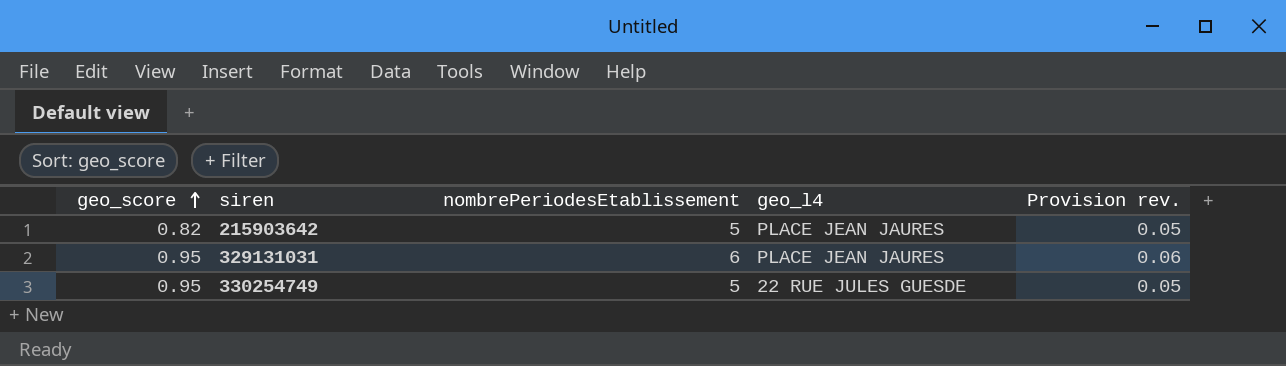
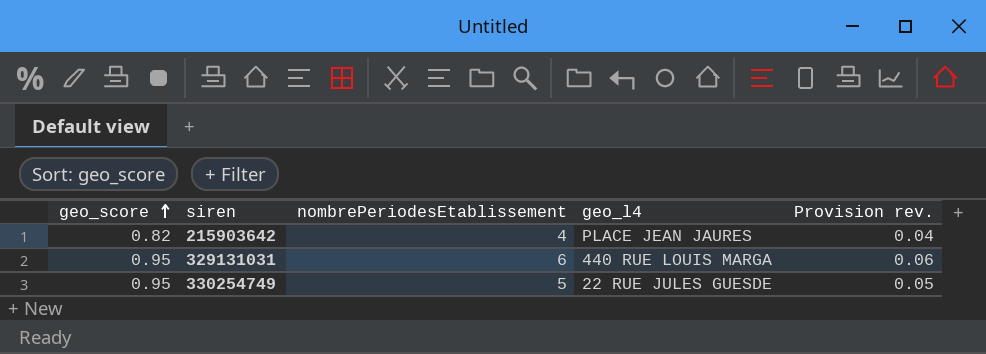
215903642 | nombrePeriodesEtablissement: 5 -> 4
215903642 | Provision rev.: 0.05 -> 0.04
329131031 | geo_l4: PLACE JEAN JAURES -> 440 RUE LOUIS MARGA

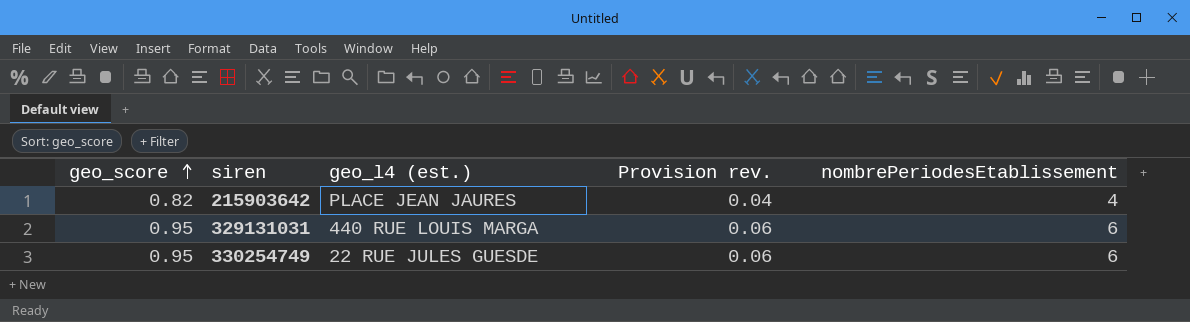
column name: geo_l4 -> geo_l4 (est.)
column nombrePeriodesEtablissement | position: 3 -> 5
330254749 | Provision rev.: 0.05 -> 0.06
330254749 | nombrePeriodesEtablissement: 5 -> 6

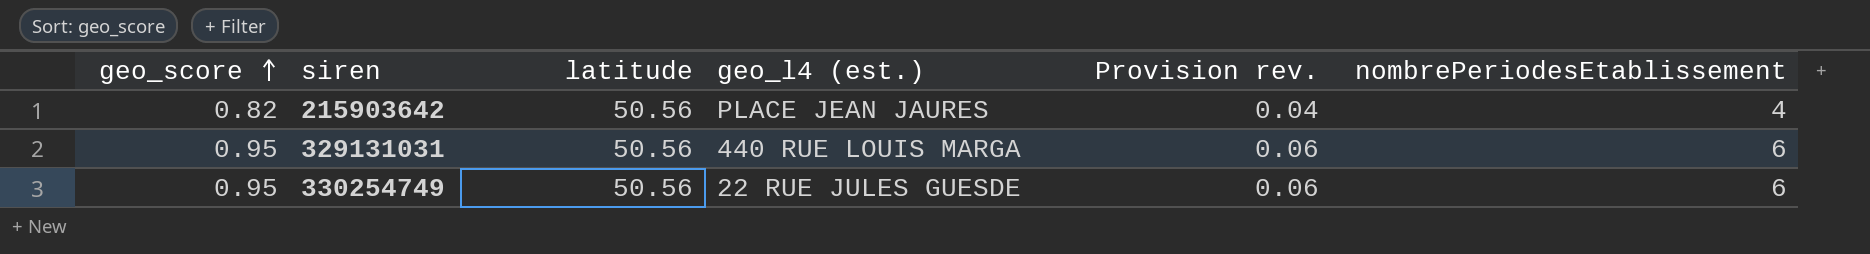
column latitude | position: none -> 3

